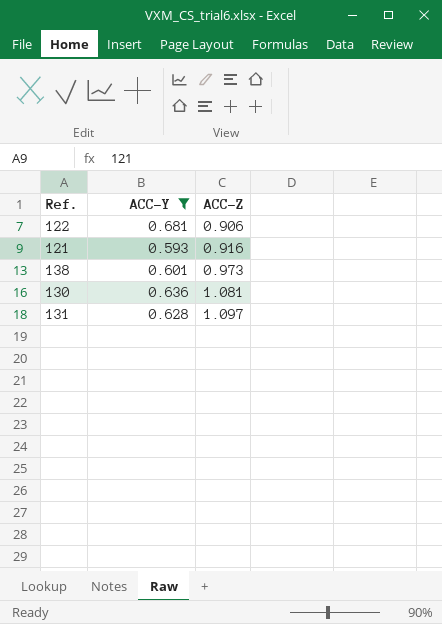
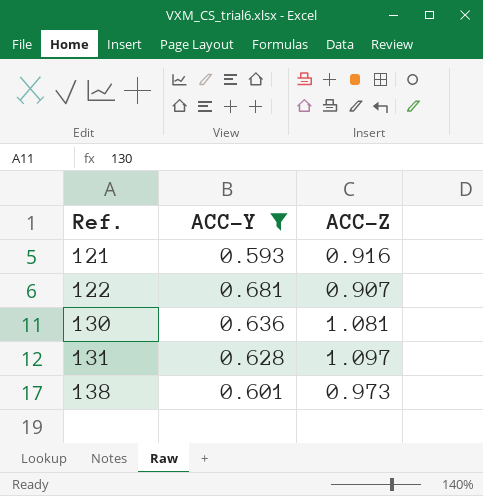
row order: ACC-Z ascending -> Ref. ascending
122 | ACC-Z: 0.906 -> 0.907

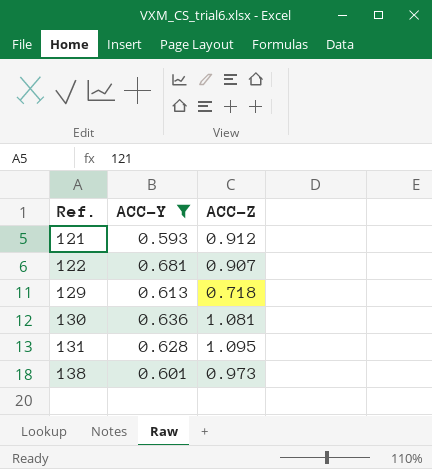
121 | ACC-Z: 0.916 -> 0.912
row 129: none -> 0.613 | 0.718
131 | ACC-Z: 1.097 -> 1.095

